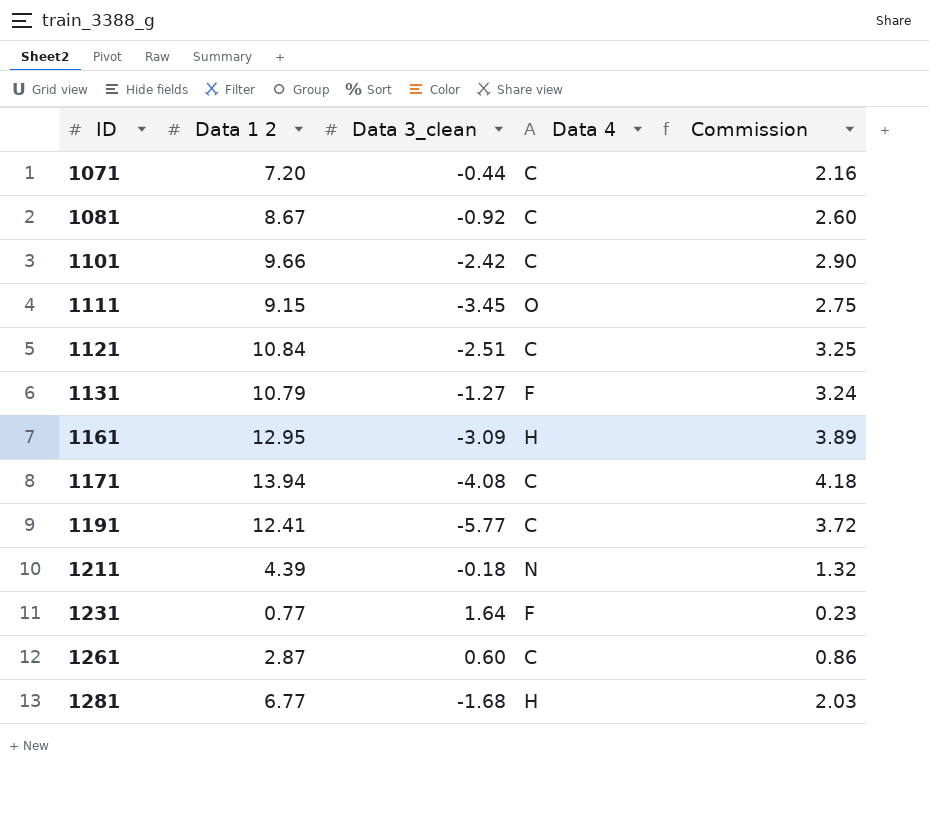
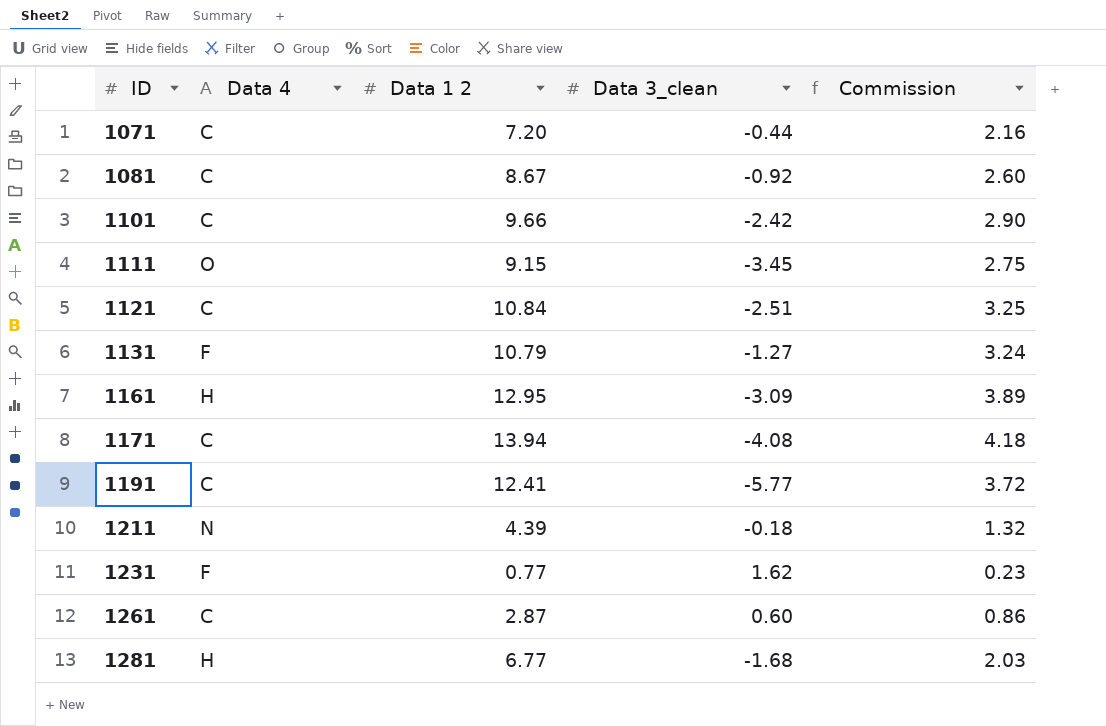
column Data 4 | position: 4 -> 2
1231 | Data 3_clean: 1.64 -> 1.62

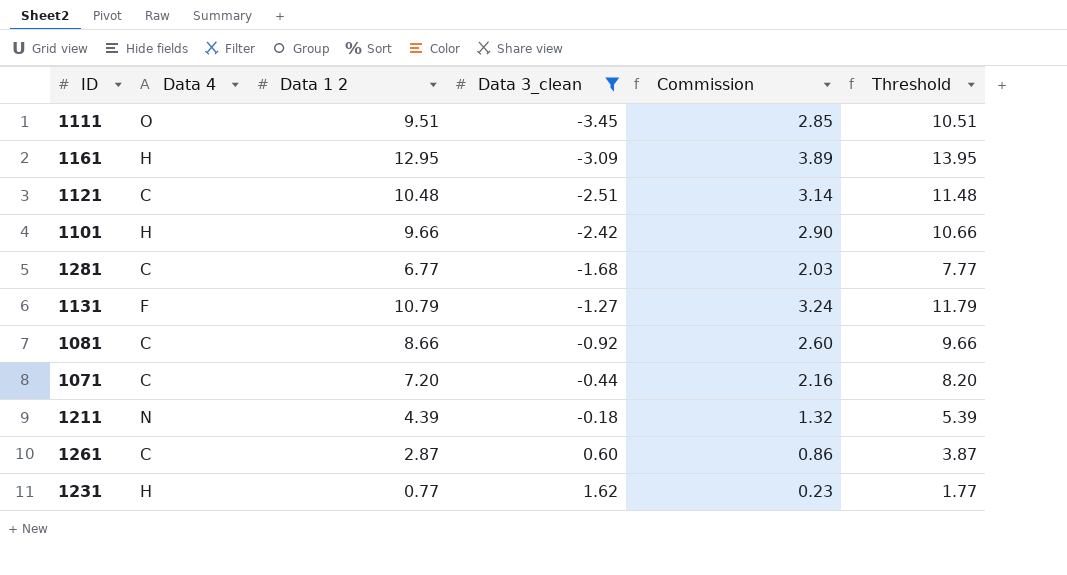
filter: none -> Data 3_clean >= -3.45
row order: ID ascending -> Data 3_clean ascending
column Threshold | formula: none -> [Data 1 2] + 1
1111 | Data 1 2: 9.15 -> 9.51
1111 | Commission: 2.75 -> 2.85
1121 | Data 1 2: 10.84 -> 10.48
1121 | Commission: 3.25 -> 3.14
1101 | Data 4: C -> H
1281 | Data 4: H -> C
1081 | Data 1 2: 8.67 -> 8.66
1231 | Data 4: F -> H

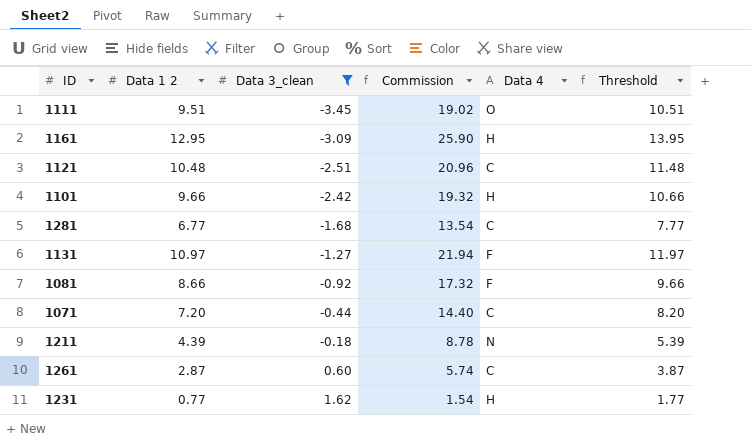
column Commission | formula: [Data 1 2] * 0.3 -> [Data 1 2] * 2
column Data 4 | position: 2 -> 5
1131 | Data 1 2: 10.79 -> 10.97
1131 | Threshold: 11.79 -> 11.97
1081 | Data 4: C -> F

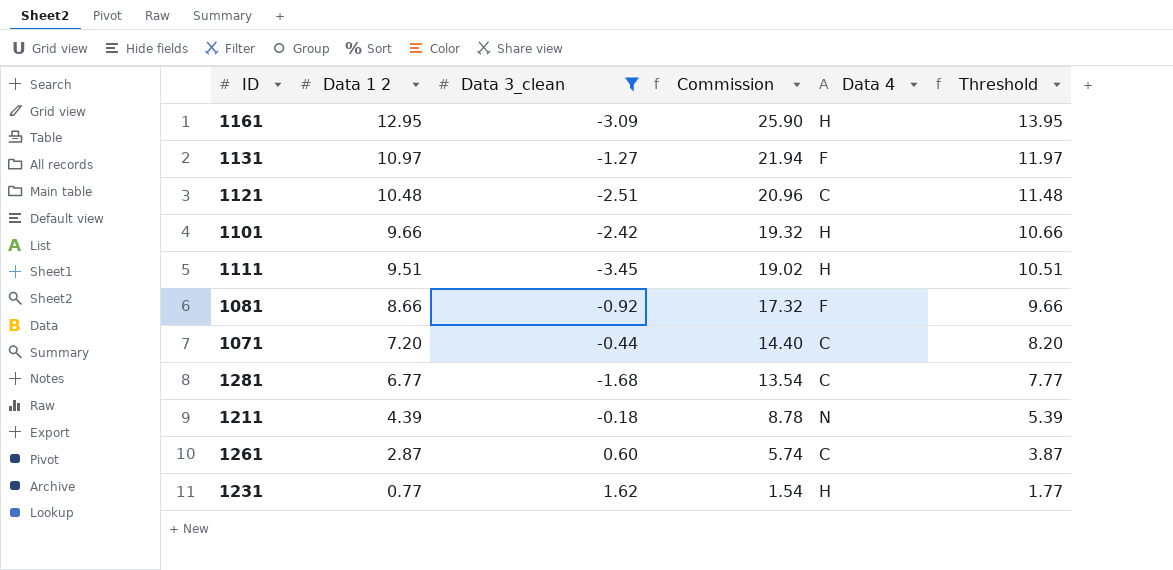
row order: Data 3_clean ascending -> Data 1 2 descending
1111 | Data 4: O -> H

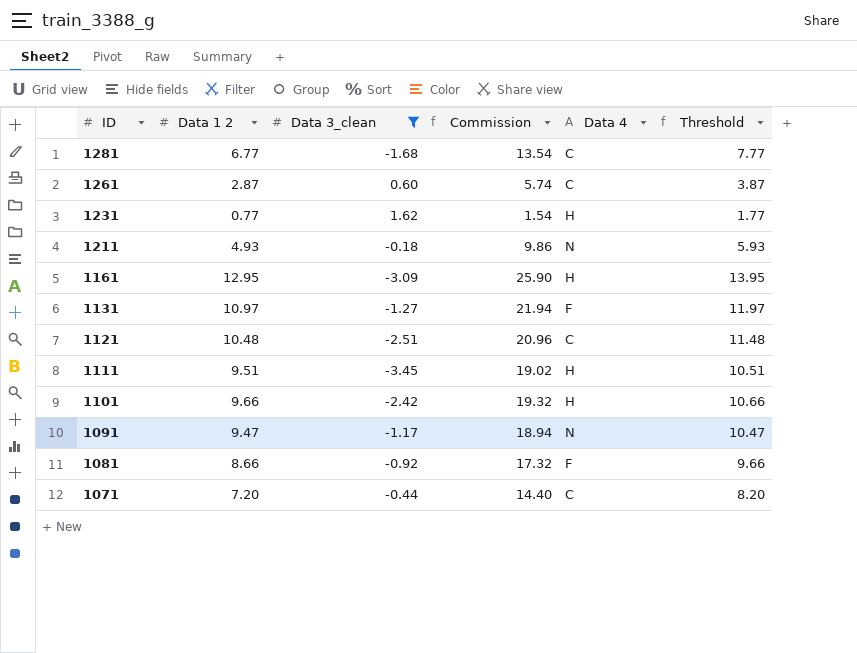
row order: Data 1 2 descending -> ID descending
1211 | Data 1 2: 4.39 -> 4.93
1211 | Commission: 8.78 -> 9.86
1211 | Threshold: 5.39 -> 5.93
row 1091: none -> 9.47 | -1.17 | 18.94 | N | 10.47

